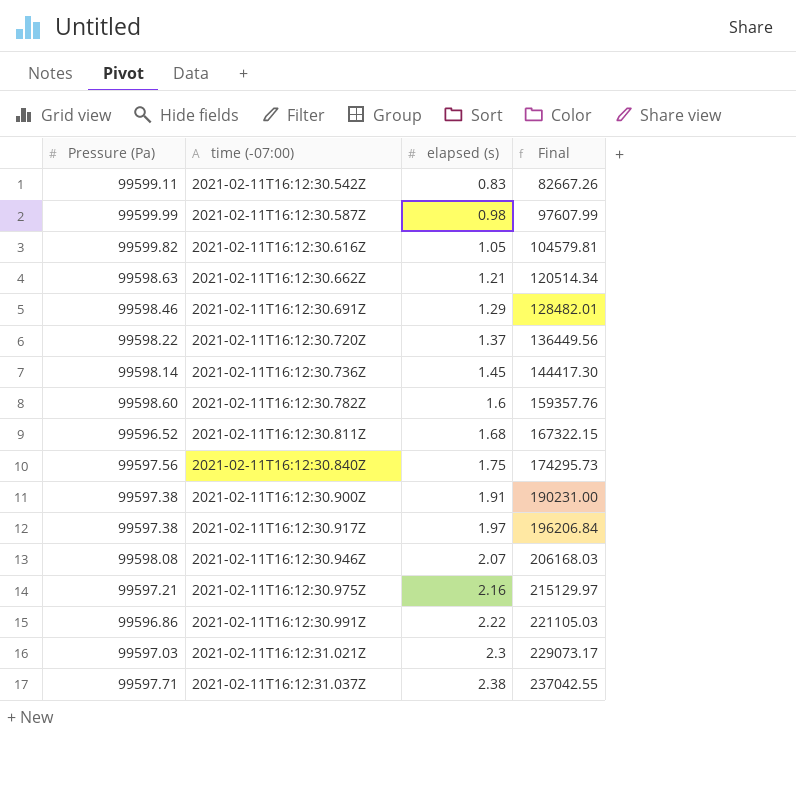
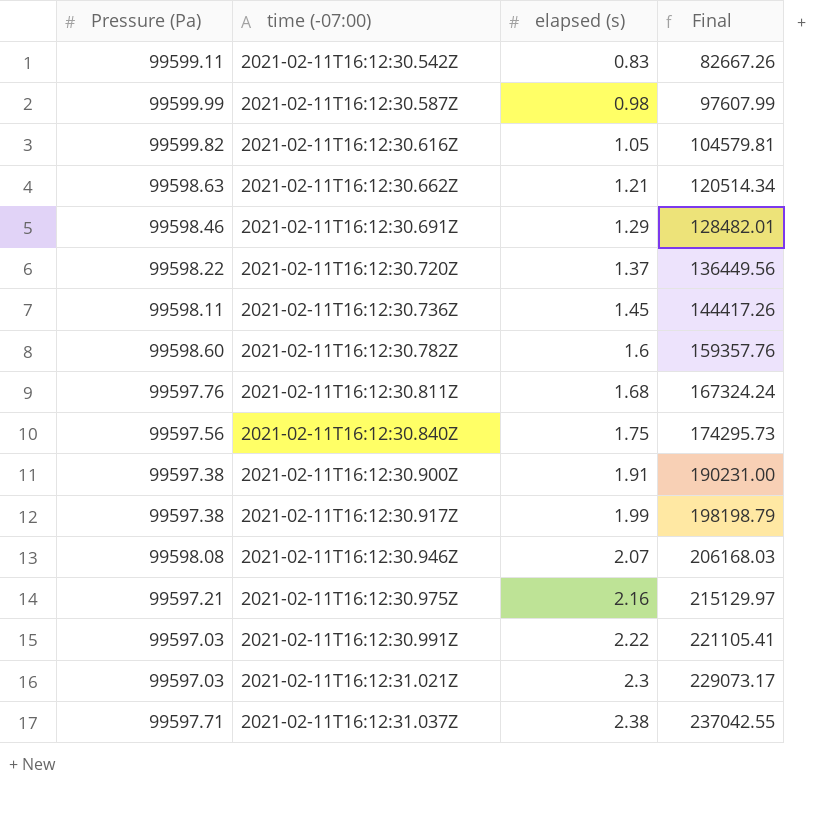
2021-02-11T16:12:30.736Z | Pressure (Pa): 99598.14 -> 99598.11
2021-02-11T16:12:30.736Z | Final: 144417.30 -> 144417.26
2021-02-11T16:12:30.811Z | Pressure (Pa): 99596.52 -> 99597.76
2021-02-11T16:12:30.811Z | Final: 167322.15 -> 167324.24
2021-02-11T16:12:30.917Z | elapsed (s): 1.97 -> 1.99
2021-02-11T16:12:30.917Z | Final: 196206.84 -> 198198.79
2021-02-11T16:12:30.991Z | Pressure (Pa): 99596.86 -> 99597.03
2021-02-11T16:12:30.991Z | Final: 221105.03 -> 221105.41

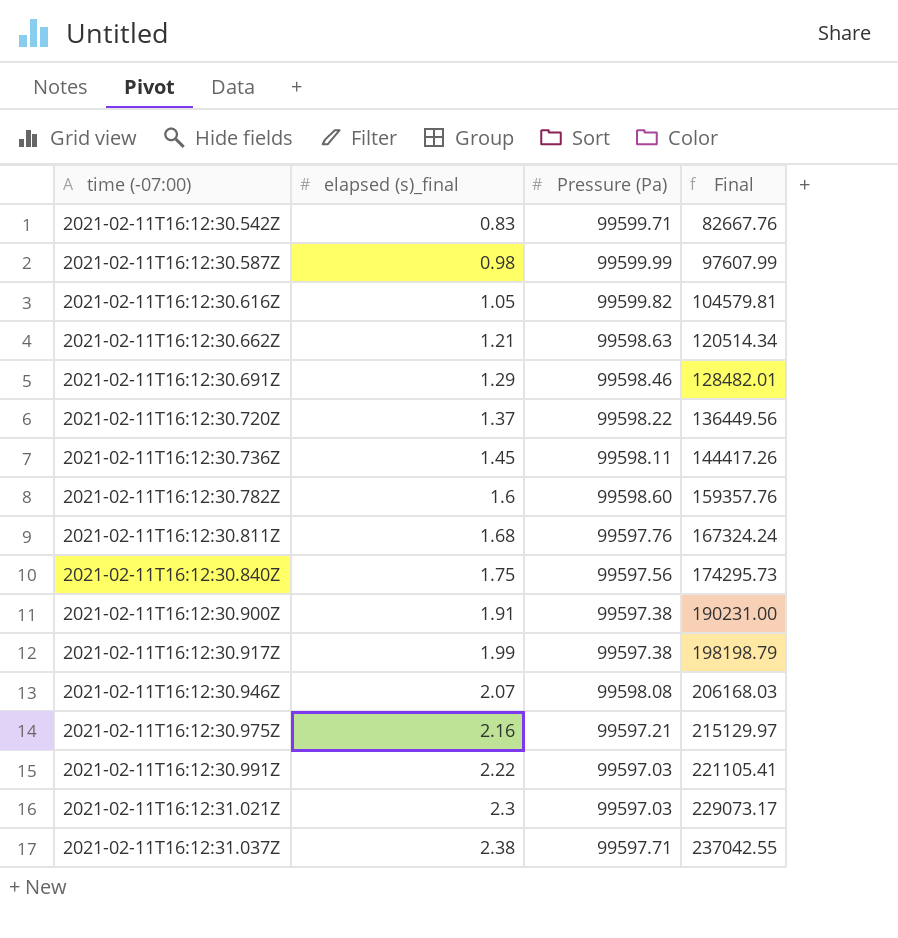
column name: elapsed (s) -> elapsed (s)_final
column Pressure (Pa) | position: 1 -> 3
2021-02-11T16:12:30.542Z | Pressure (Pa): 99599.11 -> 99599.71
2021-02-11T16:12:30.542Z | Final: 82667.26 -> 82667.76

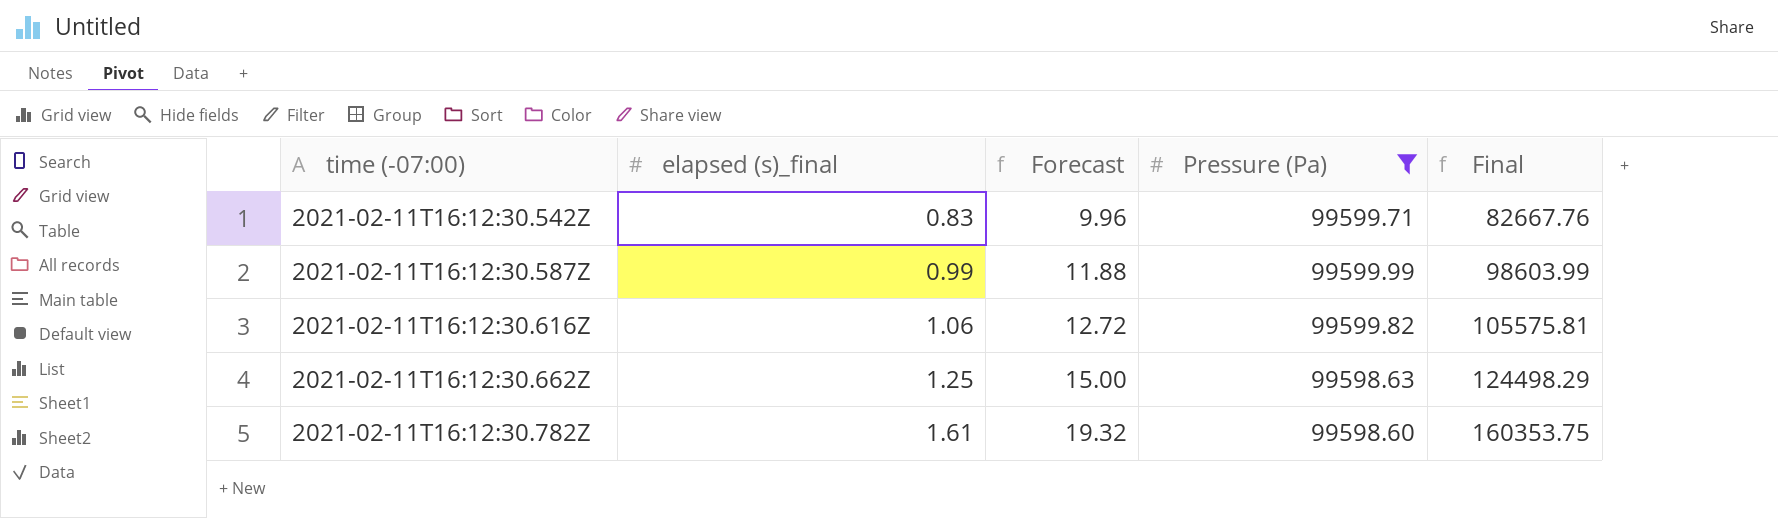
filter: none -> Pressure (Pa) >= 99598.60
column Forecast | formula: none -> [elapsed (s)_final] * 12
2021-02-11T16:12:30.587Z | elapsed (s)_final: 0.98 -> 0.99
2021-02-11T16:12:30.587Z | Final: 97607.99 -> 98603.99
2021-02-11T16:12:30.616Z | elapsed (s)_final: 1.05 -> 1.06
2021-02-11T16:12:30.616Z | Final: 104579.81 -> 105575.81
2021-02-11T16:12:30.662Z | elapsed (s)_final: 1.21 -> 1.25
2021-02-11T16:12:30.662Z | Final: 120514.34 -> 124498.29
2021-02-11T16:12:30.782Z | elapsed (s)_final: 1.6 -> 1.61
2021-02-11T16:12:30.782Z | Final: 159357.76 -> 160353.75

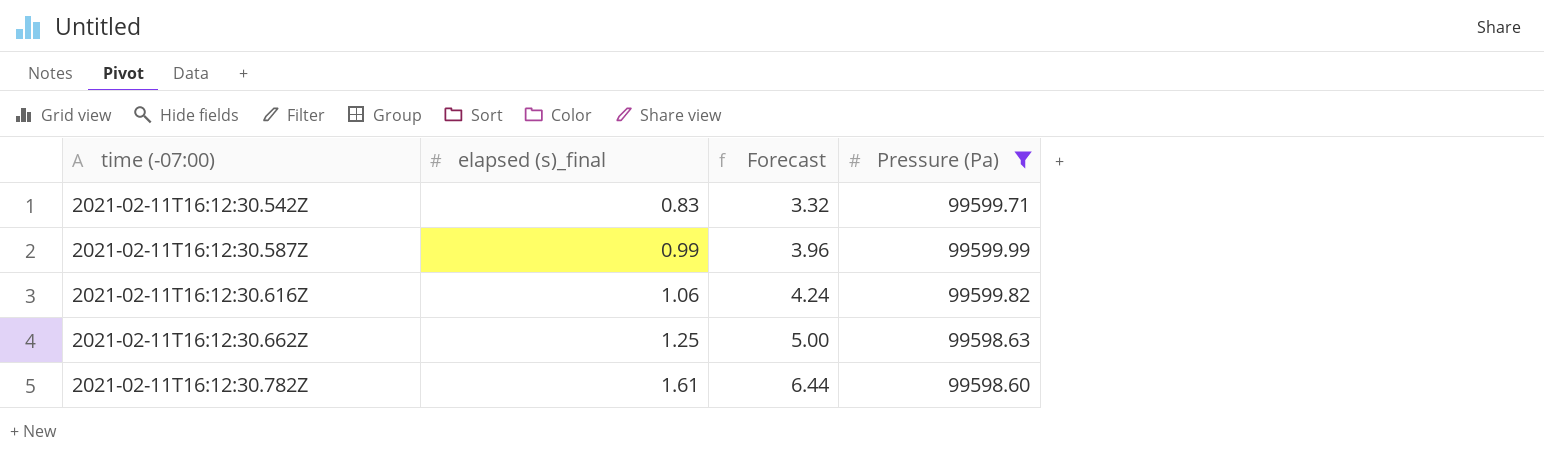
column Final | formula: [elapsed (s)_final] * [Pressure (Pa)] -> none
column Forecast | formula: [elapsed (s)_final] * 12 -> [elapsed (s)_final] * 4

